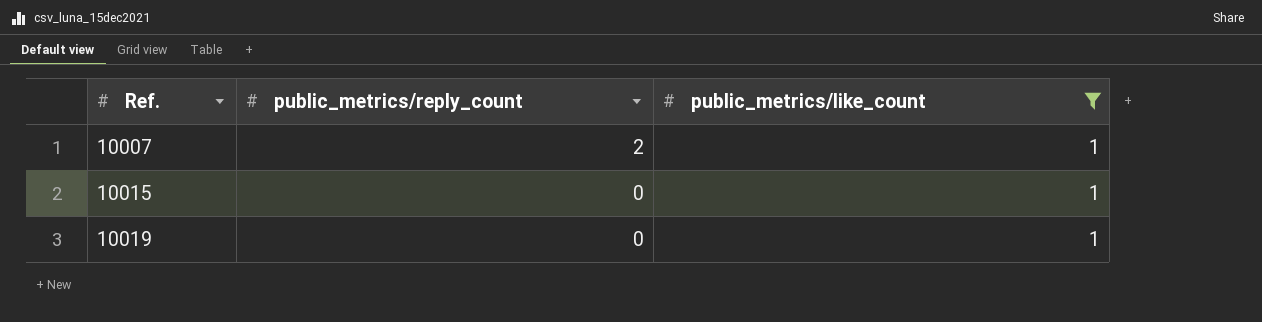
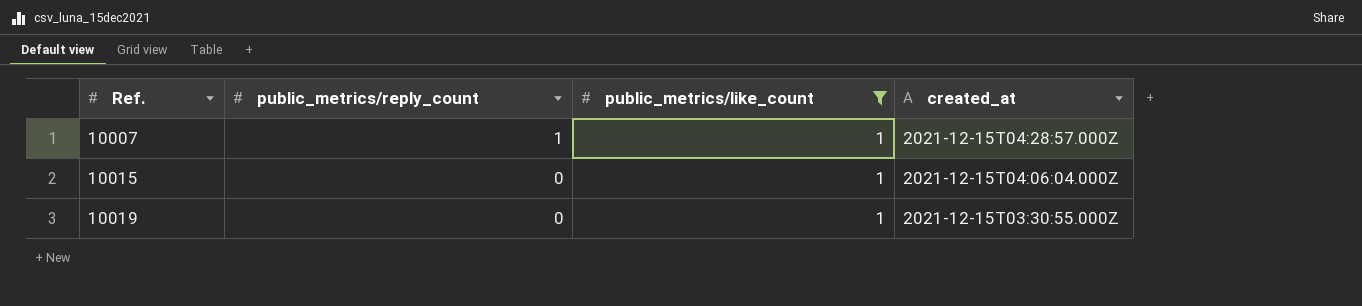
column created_at | position: none -> 4
10007 | public_metrics/reply_count: 2 -> 1

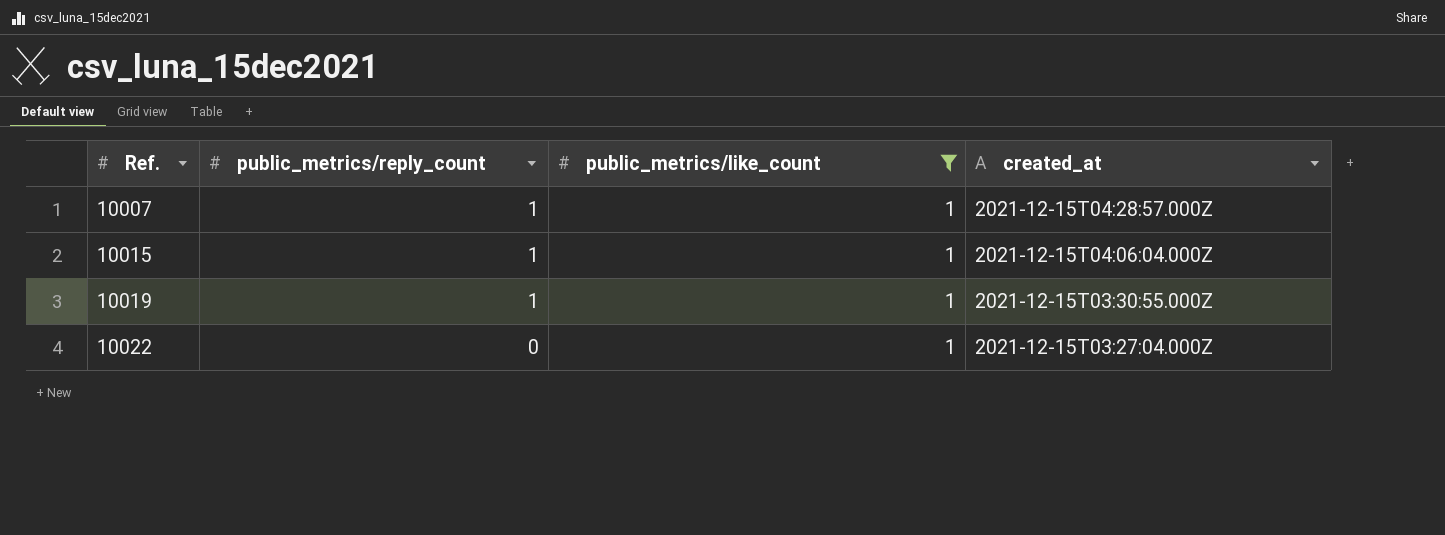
10015 | public_metrics/reply_count: 0 -> 1
10019 | public_metrics/reply_count: 0 -> 1
row 10022: none -> 0 | 1 | 2021-12-15T03:27:04.000Z

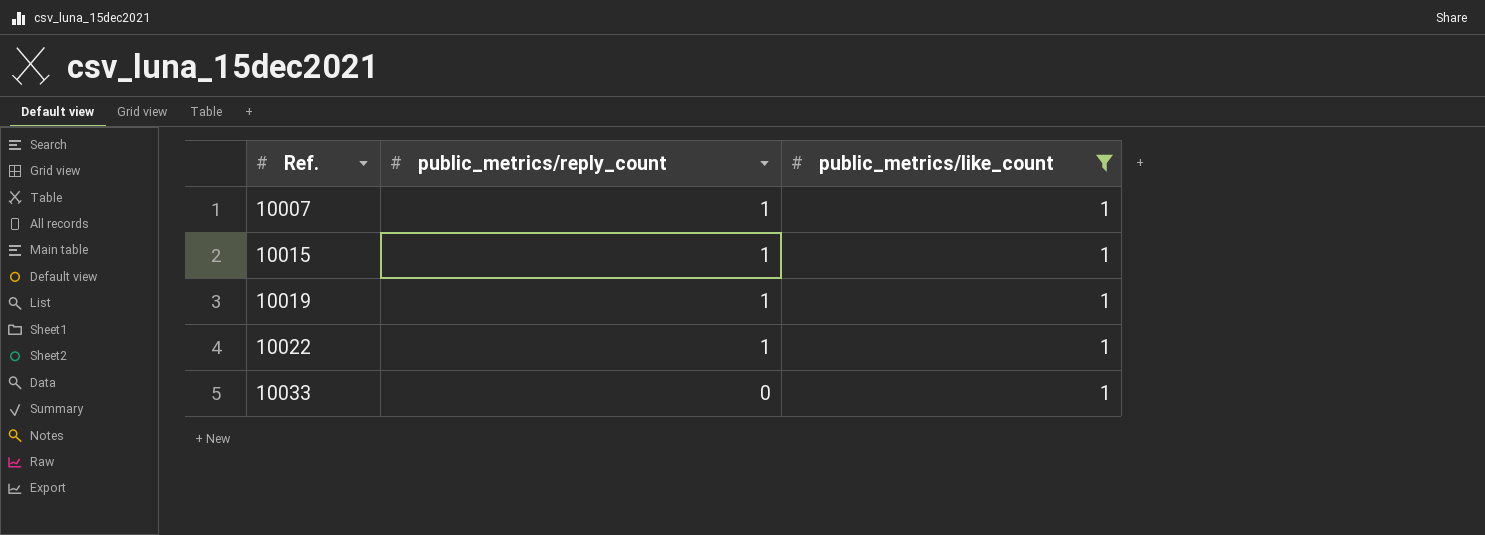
column created_at | position: 4 -> none
10022 | public_metrics/reply_count: 0 -> 1
row 10033: none -> 0 | 1

